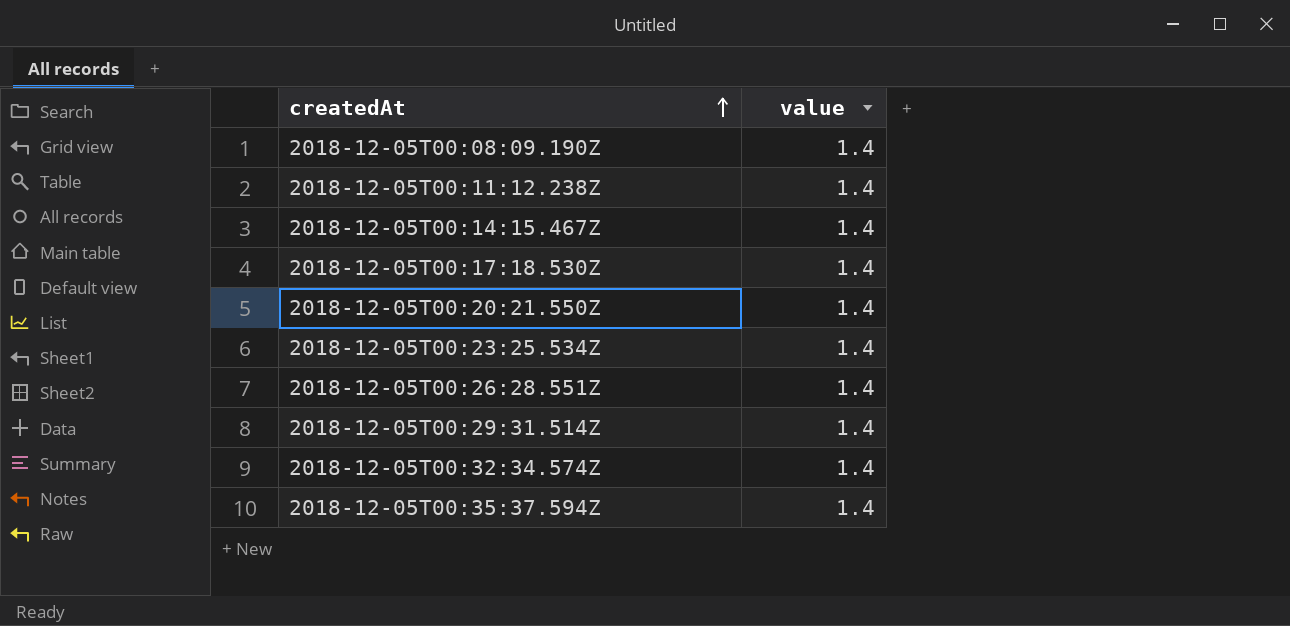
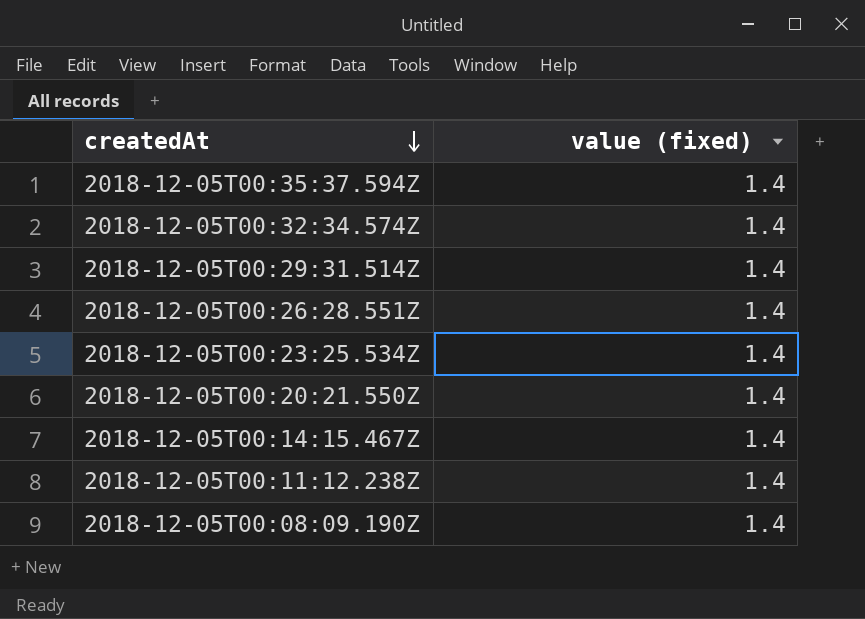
row order: createdAt ascending -> createdAt descending
column name: value -> value (fixed)
row 2018-12-05T00:17:18.530Z: 1.4 -> none

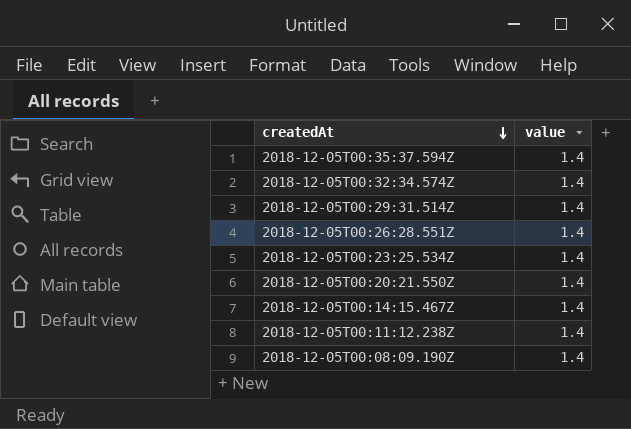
column name: value (fixed) -> value

